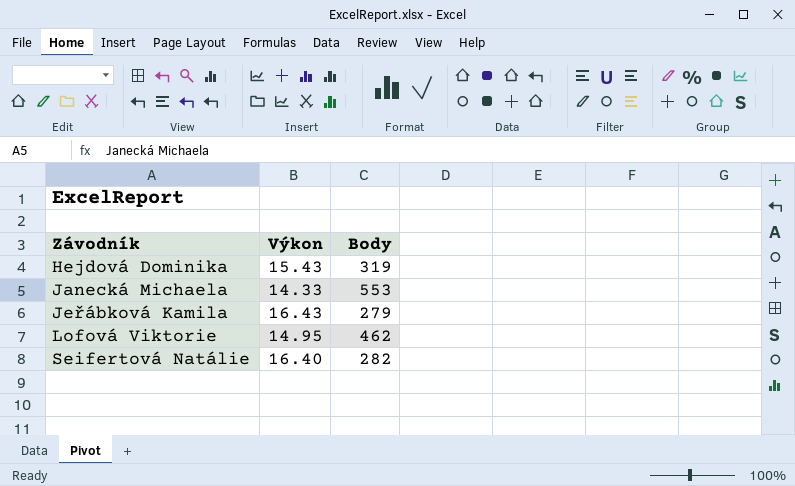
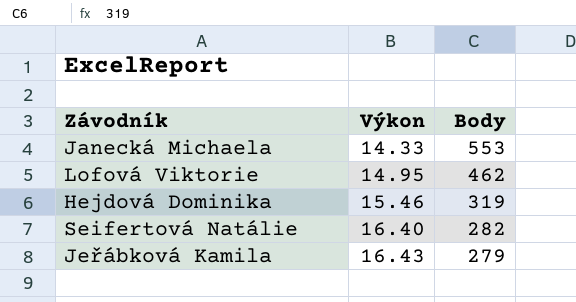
row order: Závodník ascending -> Výkon ascending
Hejdová Dominika | Výkon: 15.43 -> 15.46

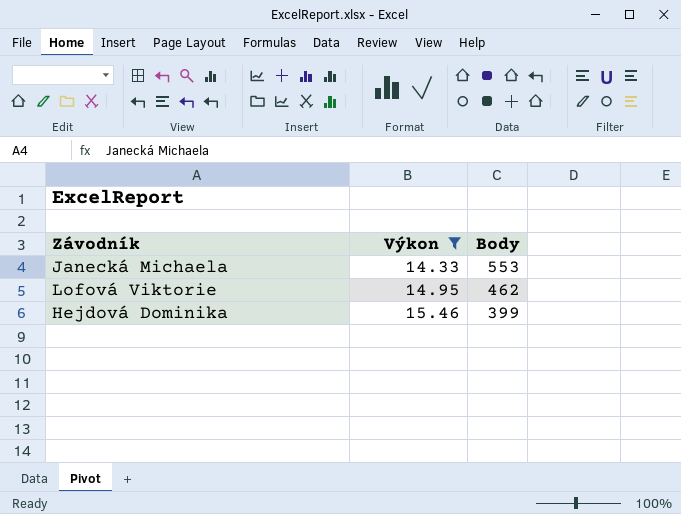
filter: none -> Výkon <= 15.46
Hejdová Dominika | Body: 319 -> 399

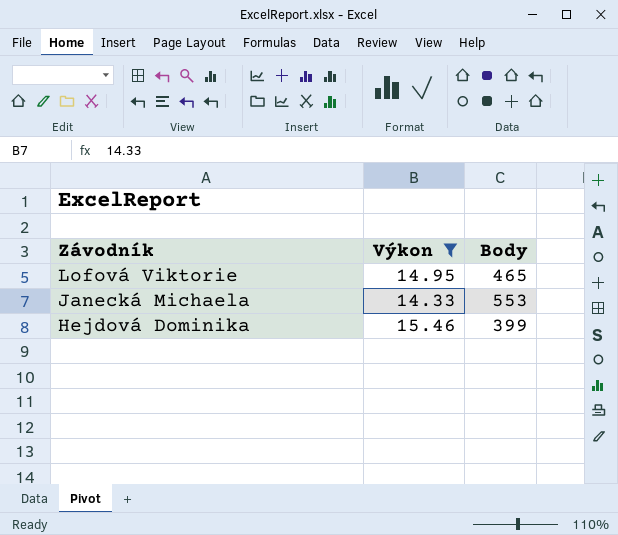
row order: Výkon ascending -> Závodník descending
Lofová Viktorie | Body: 462 -> 465

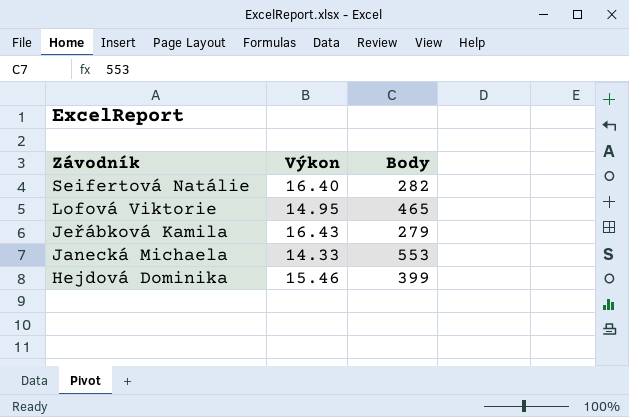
filter: Výkon <= 15.46 -> none

